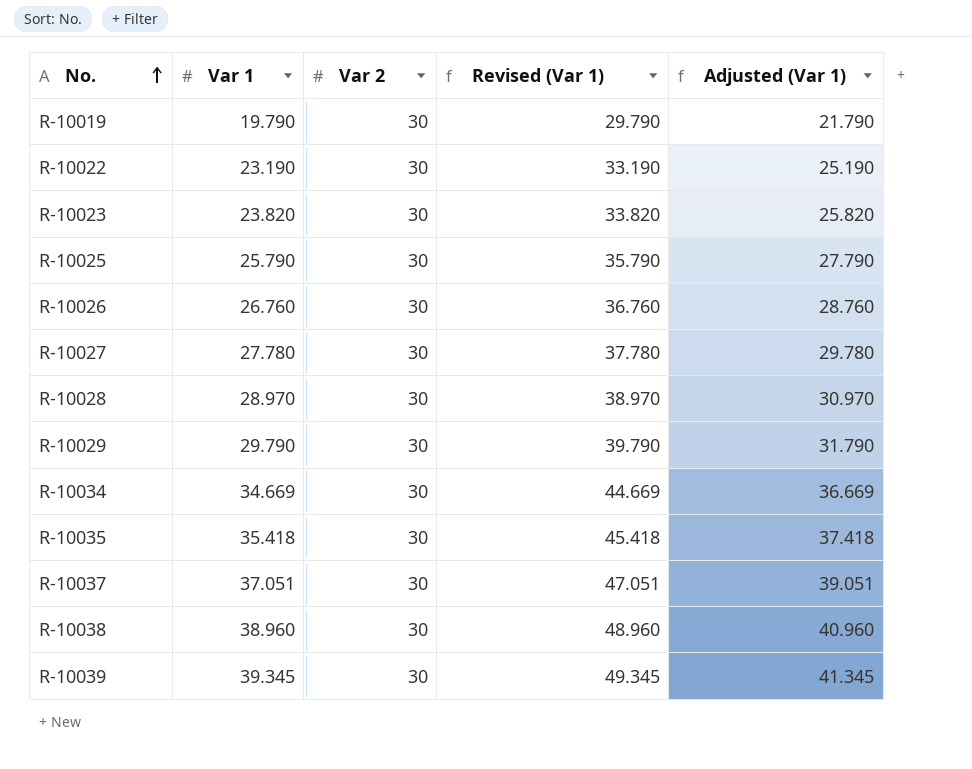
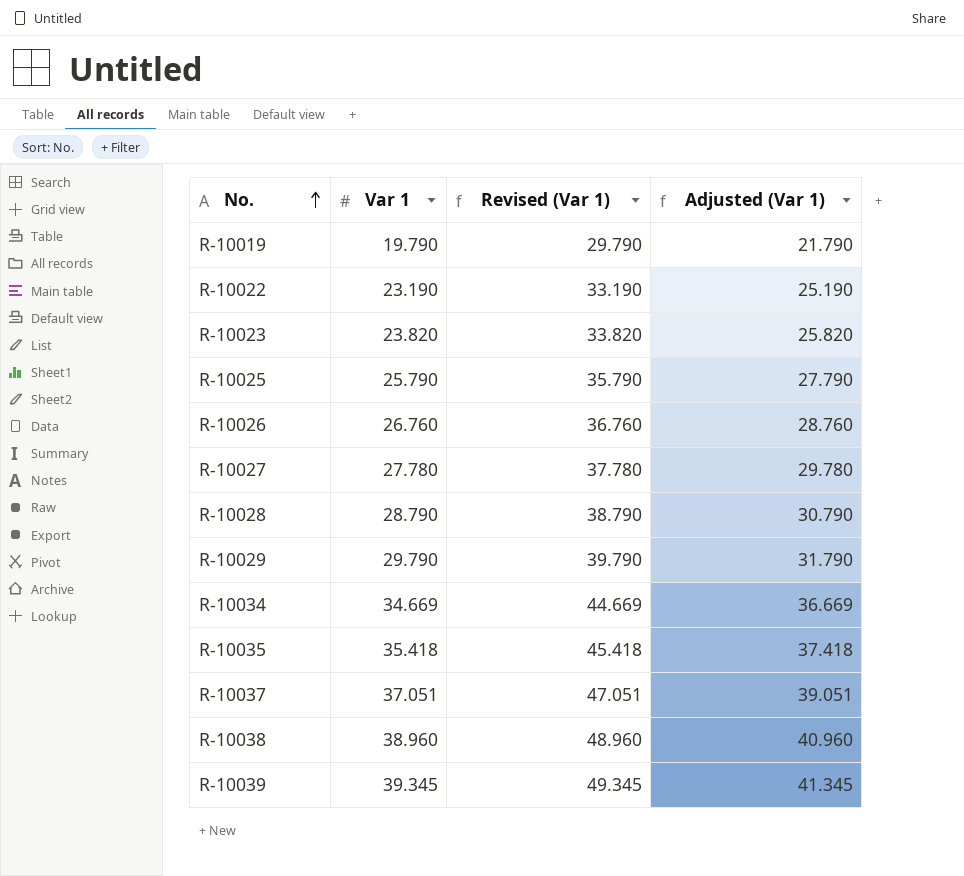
column Var 2 | position: 3 -> none
R-10028 | Var 1: 28.970 -> 28.790
R-10028 | Revised (Var 1): 38.970 -> 38.790
R-10028 | Adjusted (Var 1): 30.970 -> 30.790

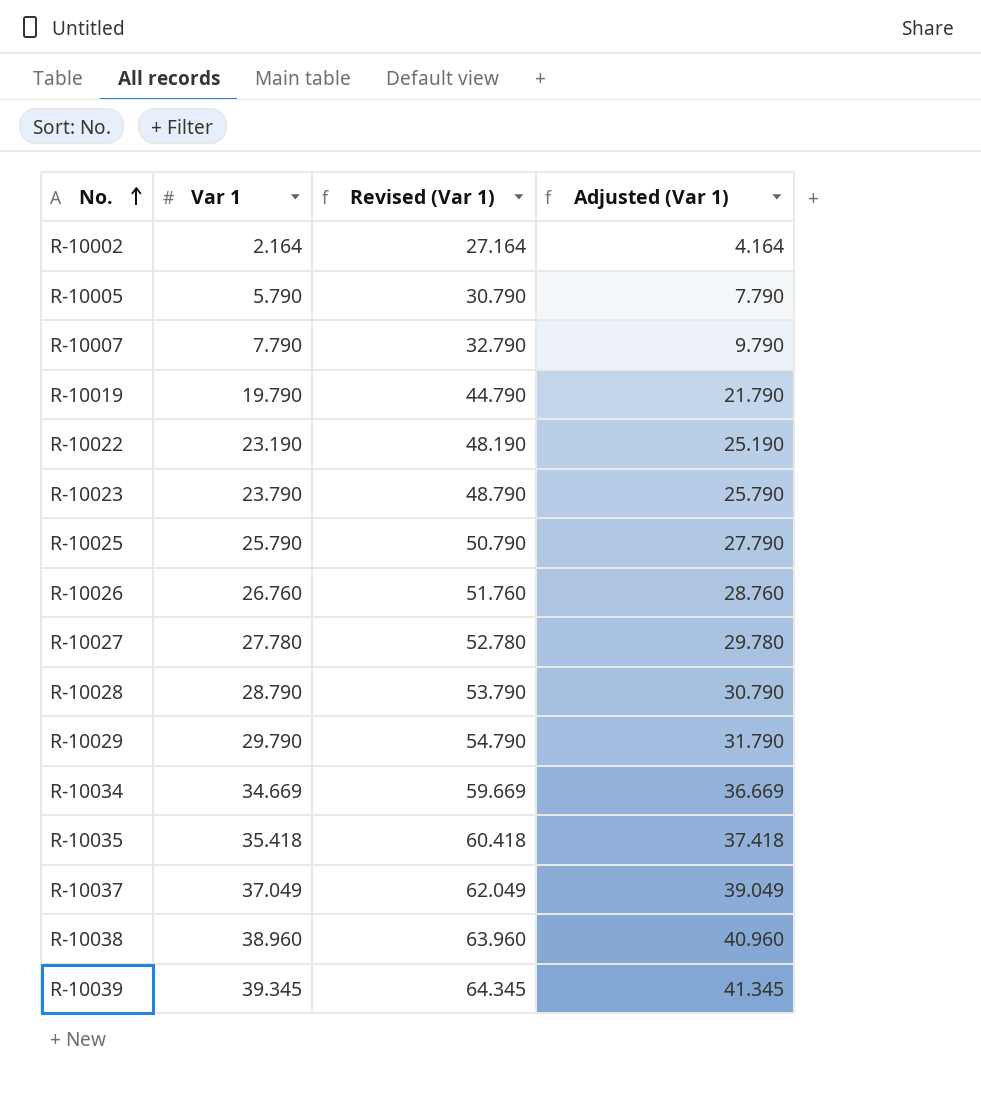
column Revised (Var 1) | formula: [Var 1] + 10 -> [Var 1] + 25
row R-10002: none -> 2.164 | 27.164 | 4.164
row R-10005: none -> 5.790 | 30.790 | 7.790
row R-10007: none -> 7.790 | 32.790 | 9.790
R-10023 | Var 1: 23.820 -> 23.790
R-10023 | Adjusted (Var 1): 25.820 -> 25.790
R-10037 | Var 1: 37.051 -> 37.049
R-10037 | Adjusted (Var 1): 39.051 -> 39.049

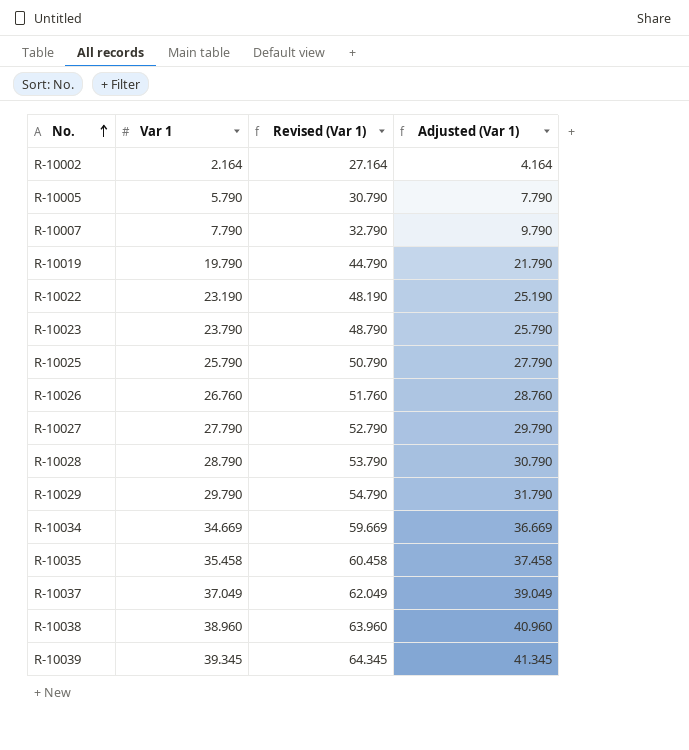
R-10027 | Var 1: 27.780 -> 27.790
R-10027 | Revised (Var 1): 52.780 -> 52.790
R-10027 | Adjusted (Var 1): 29.780 -> 29.790
R-10035 | Var 1: 35.418 -> 35.458
R-10035 | Revised (Var 1): 60.418 -> 60.458
R-10035 | Adjusted (Var 1): 37.418 -> 37.458

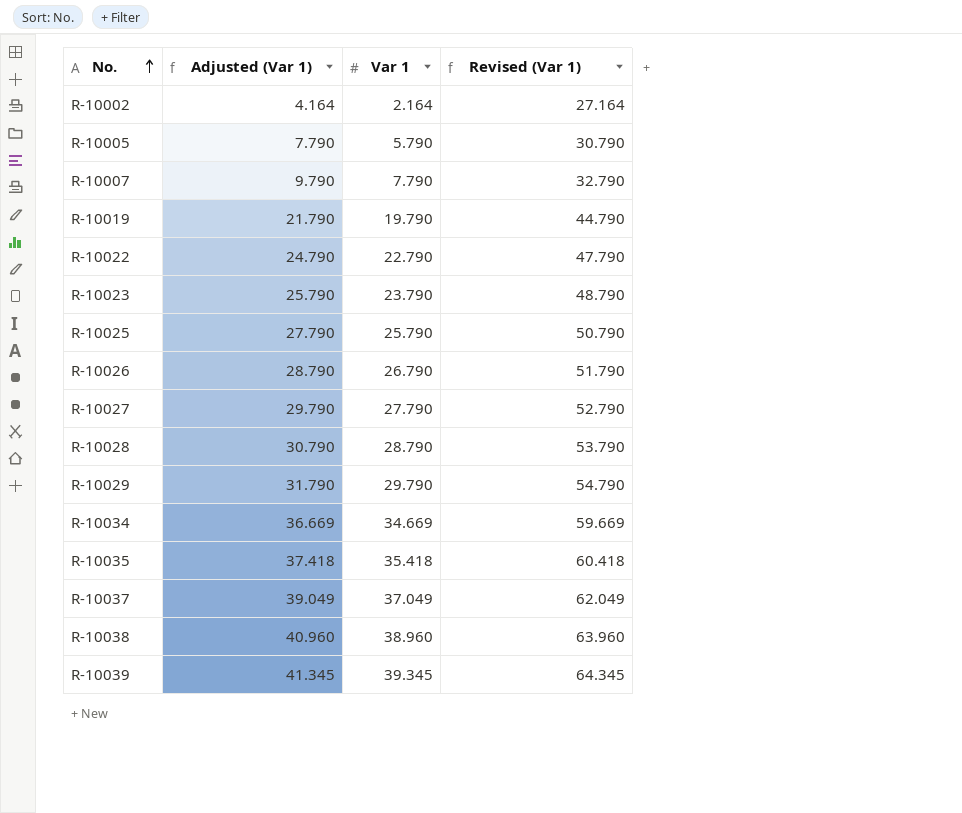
column Adjusted (Var 1) | position: 4 -> 2
R-10022 | Adjusted (Var 1): 25.190 -> 24.790
R-10022 | Var 1: 23.190 -> 22.790
R-10022 | Revised (Var 1): 48.190 -> 47.790
R-10026 | Adjusted (Var 1): 28.760 -> 28.790
R-10026 | Var 1: 26.760 -> 26.790
R-10026 | Revised (Var 1): 51.760 -> 51.790
R-10035 | Adjusted (Var 1): 37.458 -> 37.418
R-10035 | Var 1: 35.458 -> 35.418
R-10035 | Revised (Var 1): 60.458 -> 60.418

